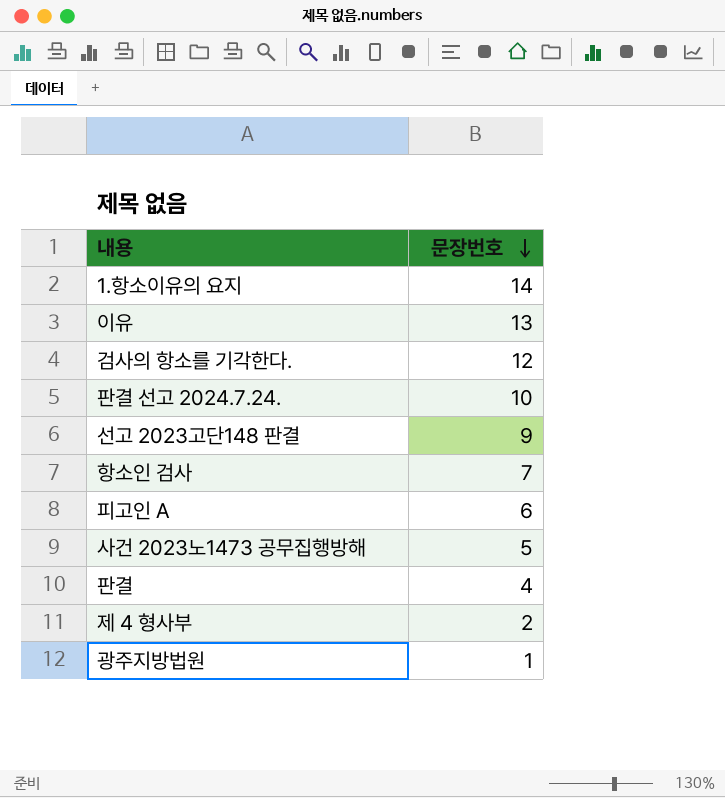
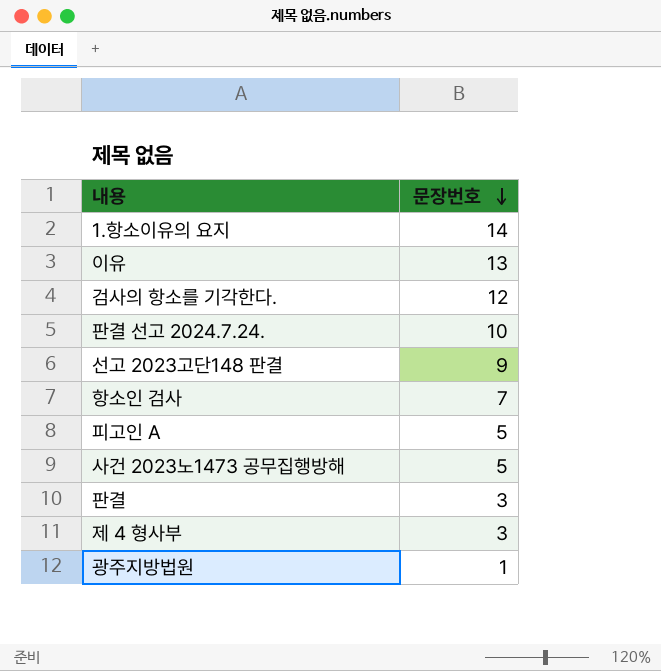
피고인 A | 문장번호: 6 -> 5
판결 | 문장번호: 4 -> 3
제 4 형사부 | 문장번호: 2 -> 3

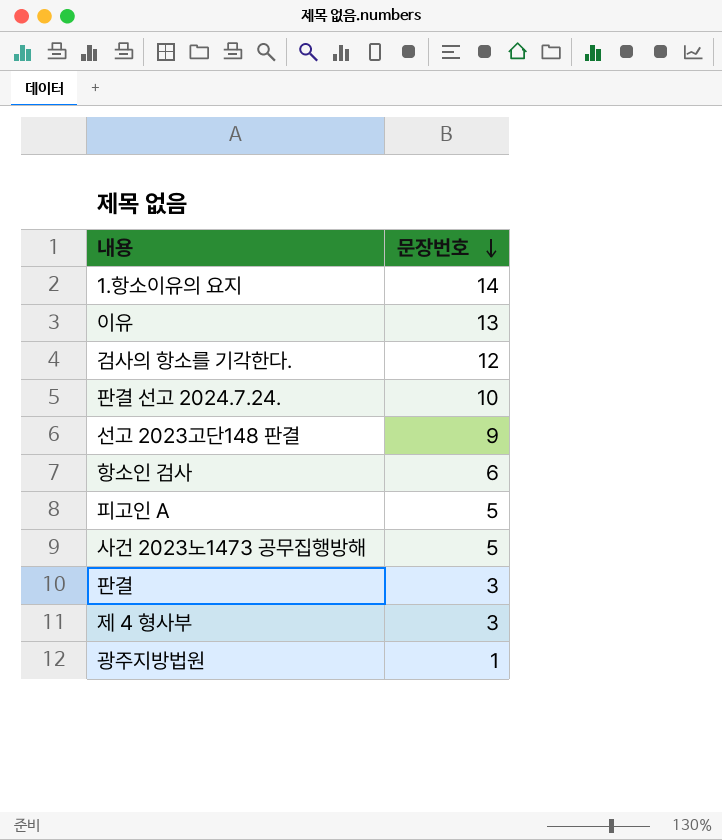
항소인 검사 | 문장번호: 7 -> 6

